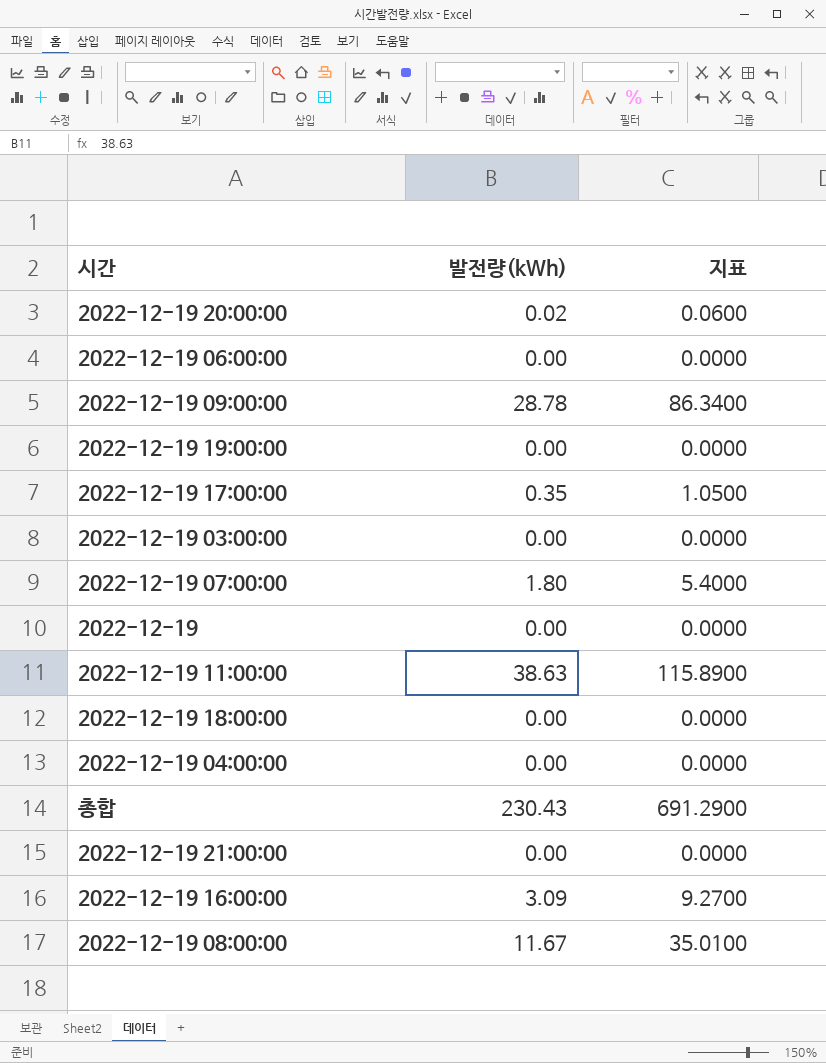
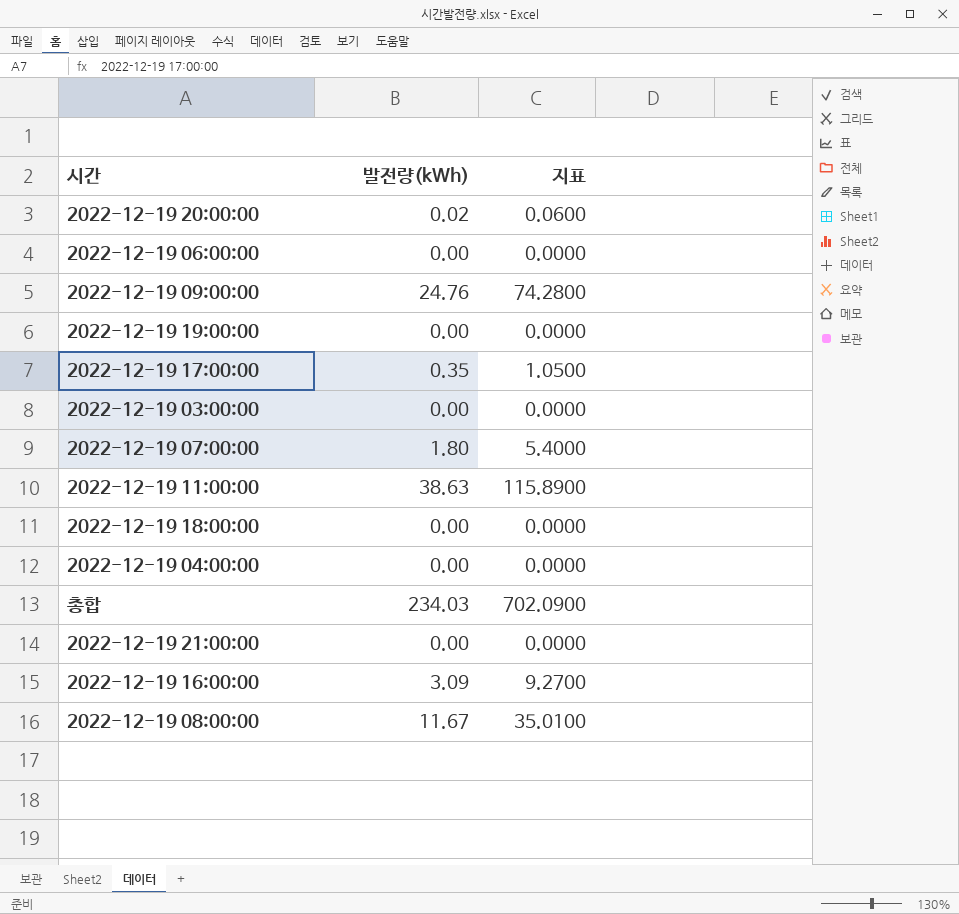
row 2022-12-19: 0.00 | 0.0000 -> none
2022-12-19 09:00:00 | 발전량(kWh): 28.78 -> 24.76
2022-12-19 09:00:00 | 지표: 86.3400 -> 74.2800
총합 | 발전량(kWh): 230.43 -> 234.03
총합 | 지표: 691.2900 -> 702.0900

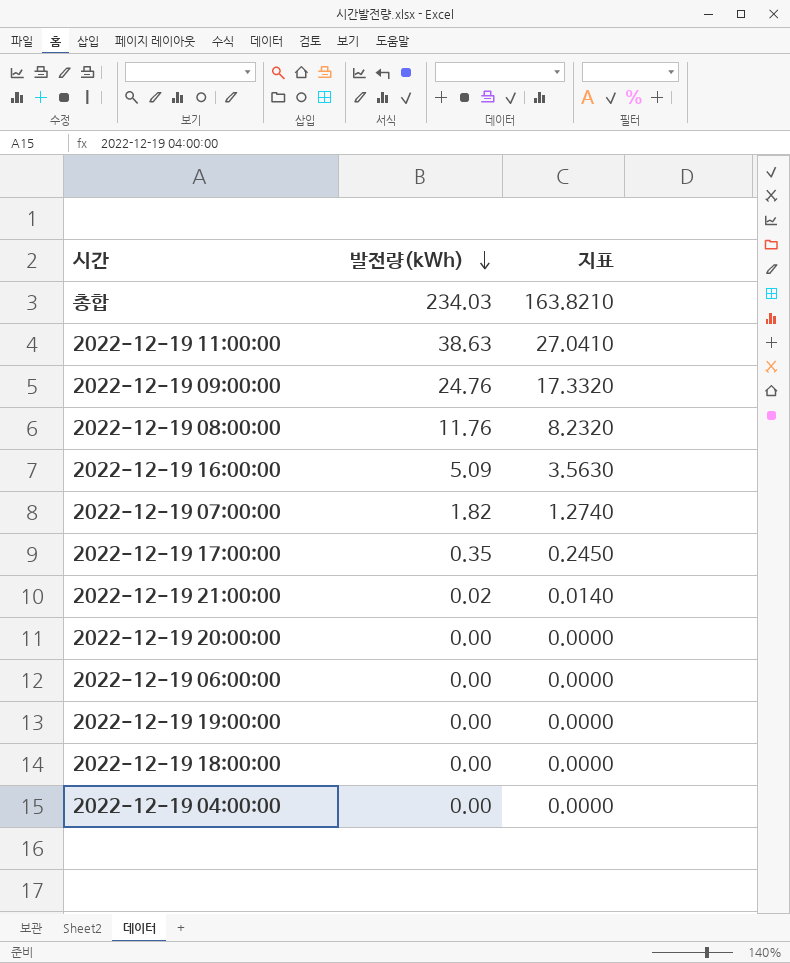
row order: none -> 발전량(kWh) descending
column 지표 | formula: [발전량(kWh)] * 3 -> [발전량(kWh)] * 0.7
row 2022-12-19 03:00:00: 0.00 | 0.0000 -> none
2022-12-19 08:00:00 | 발전량(kWh): 11.67 -> 11.76
2022-12-19 16:00:00 | 발전량(kWh): 3.09 -> 5.09
2022-12-19 07:00:00 | 발전량(kWh): 1.80 -> 1.82
2022-12-19 21:00:00 | 발전량(kWh): 0.00 -> 0.02
2022-12-19 20:00:00 | 발전량(kWh): 0.02 -> 0.00

